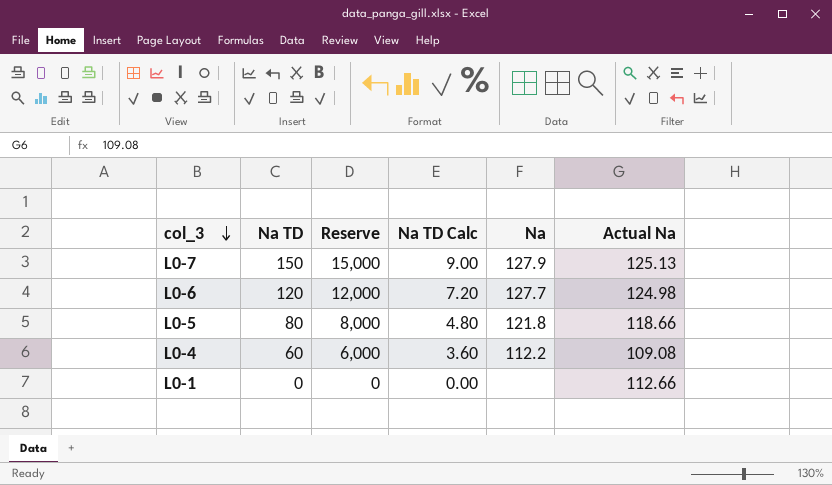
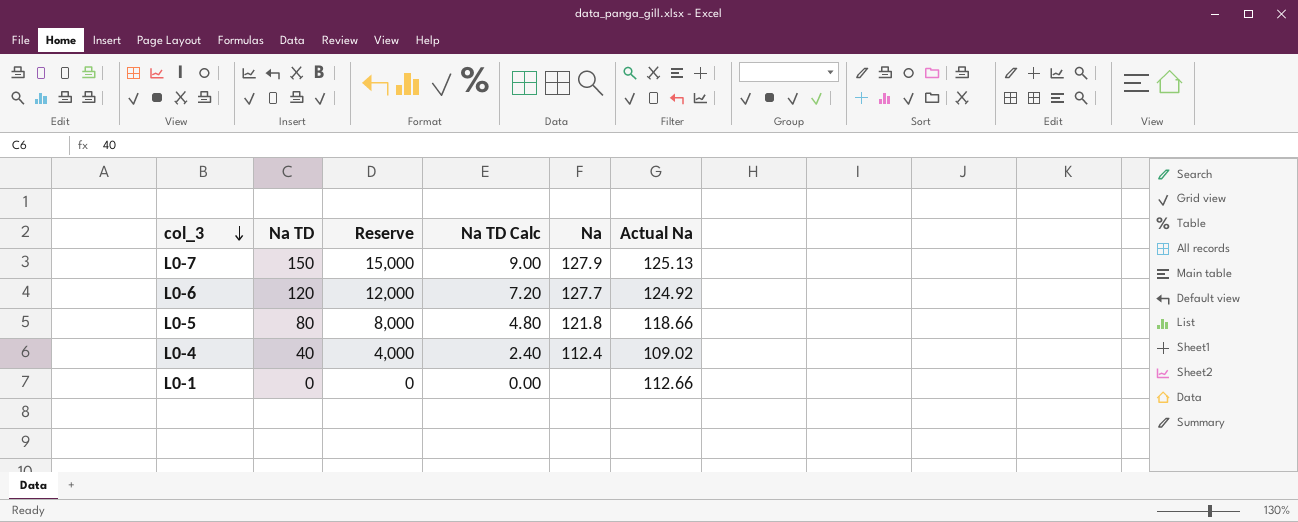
L0-6 | Actual Na: 124.98 -> 124.92
L0-4 | Na TD: 60 -> 40
L0-4 | Reserve: 6,000 -> 4,000
L0-4 | Na TD Calc: 3.60 -> 2.40
L0-4 | Na: 112.2 -> 112.4
L0-4 | Actual Na: 109.08 -> 109.02

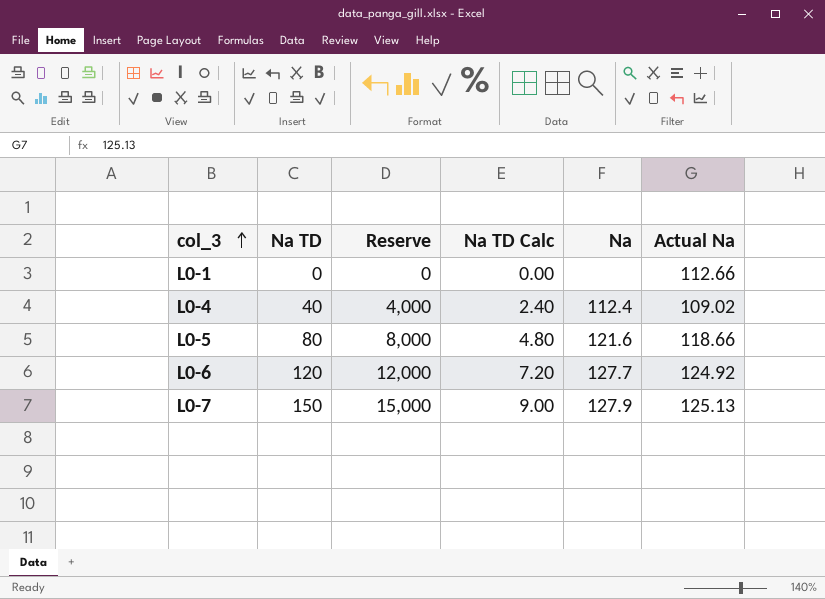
row order: col_3 descending -> col_3 ascending
L0-5 | Na: 121.8 -> 121.6

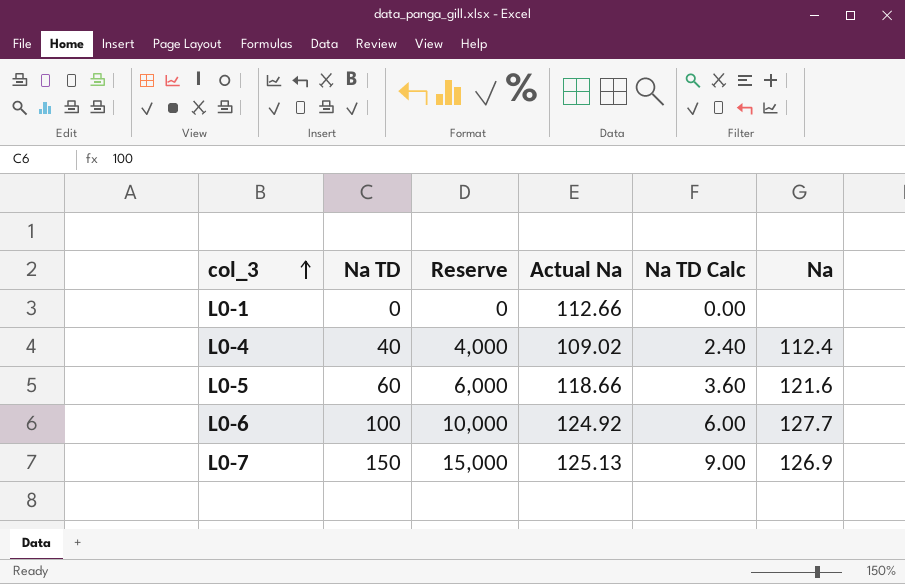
column Actual Na | position: 6 -> 4
L0-5 | Na TD: 80 -> 60
L0-5 | Reserve: 8,000 -> 6,000
L0-5 | Na TD Calc: 4.80 -> 3.60
L0-6 | Na TD: 120 -> 100
L0-6 | Reserve: 12,000 -> 10,000
L0-6 | Na TD Calc: 7.20 -> 6.00
L0-7 | Na: 127.9 -> 126.9

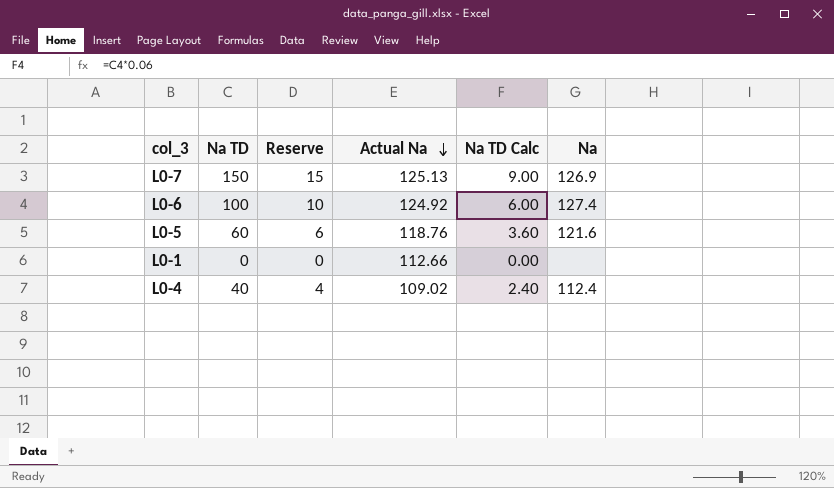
row order: col_3 ascending -> Actual Na descending
column Reserve | formula: [Na TD] * 100 -> [Na TD] * 0.1
L0-6 | Na: 127.7 -> 127.4
L0-5 | Actual Na: 118.66 -> 118.76

